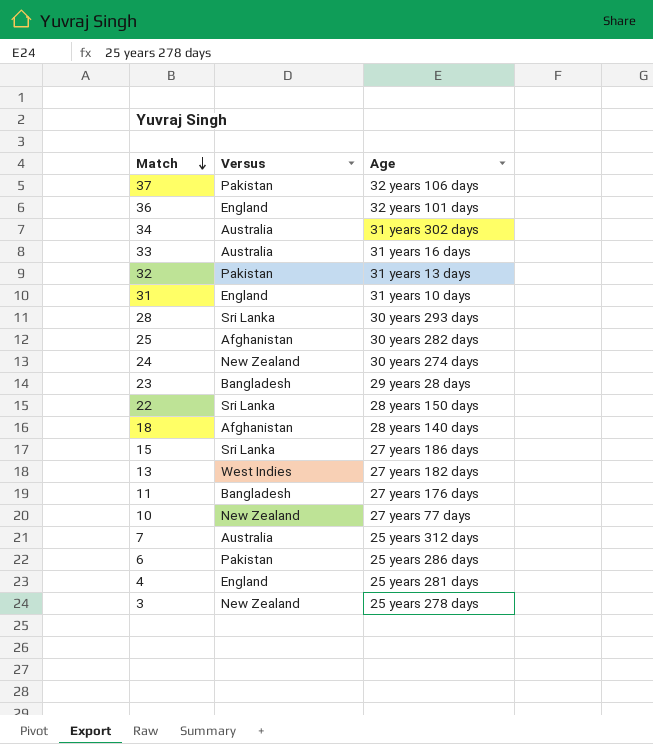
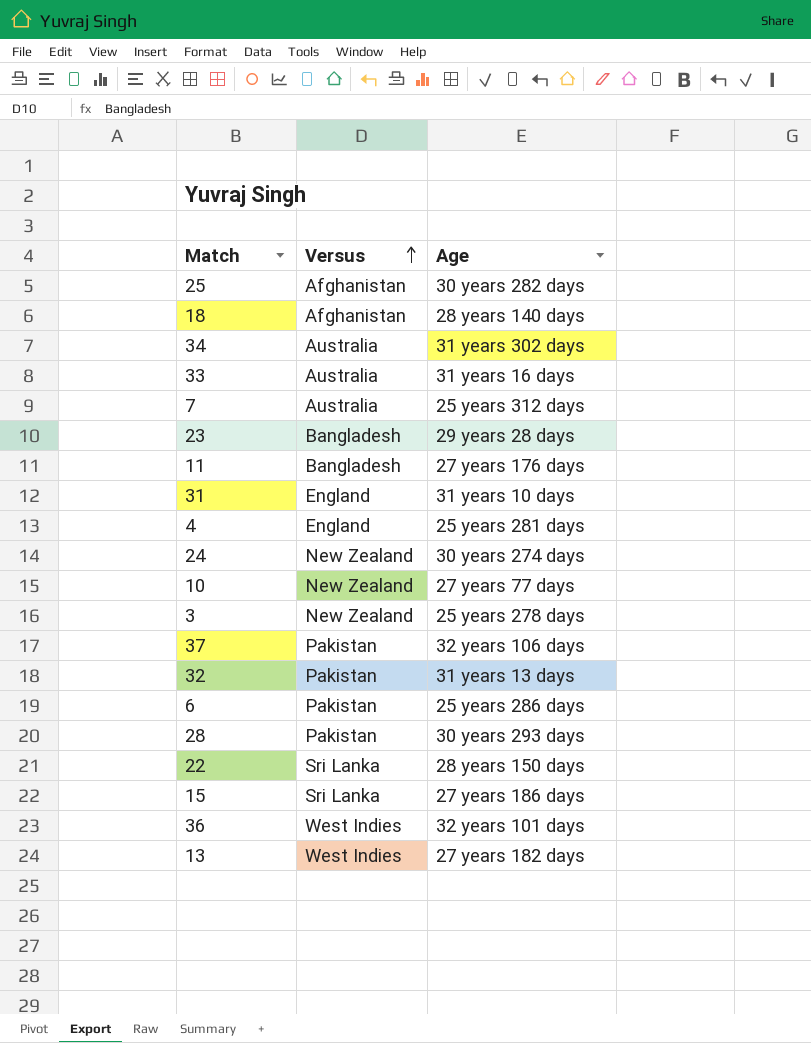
row order: Match descending -> Versus ascending
28 | Versus: Sri Lanka -> Pakistan
36 | Versus: England -> West Indies

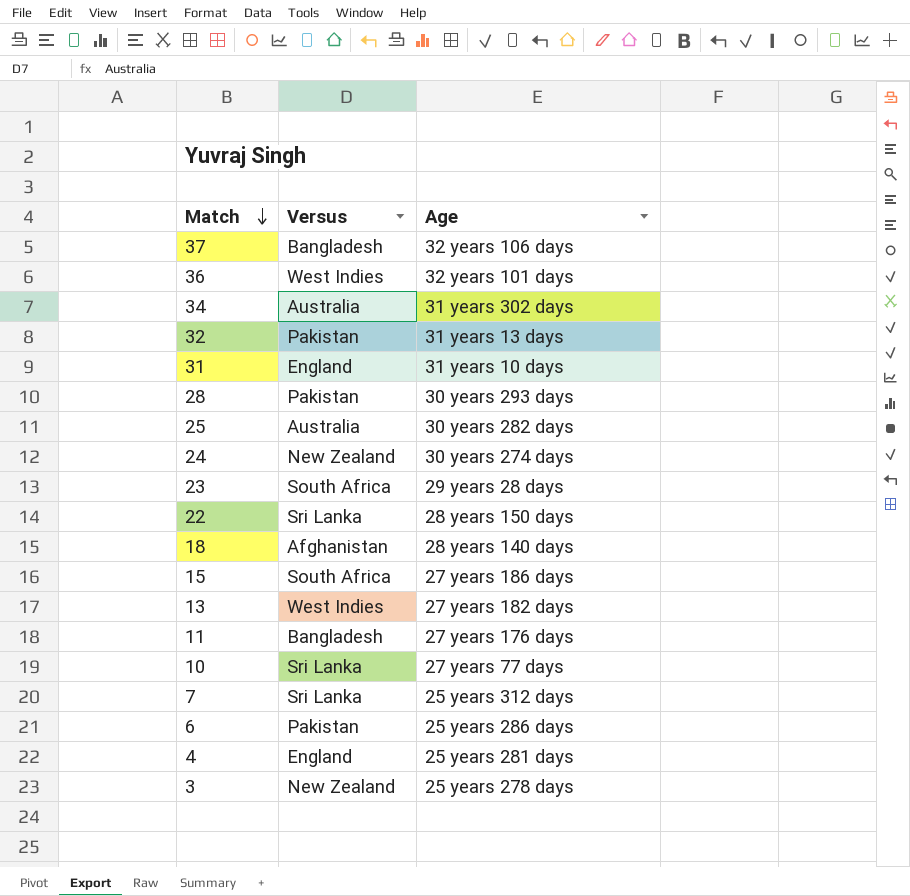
row order: Versus ascending -> Match descending
row 33: Australia | 31 years 16 days -> none
37 | Versus: Pakistan -> Bangladesh
25 | Versus: Afghanistan -> Australia
23 | Versus: Bangladesh -> South Africa
15 | Versus: Sri Lanka -> South Africa
10 | Versus: New Zealand -> Sri Lanka
7 | Versus: Australia -> Sri Lanka

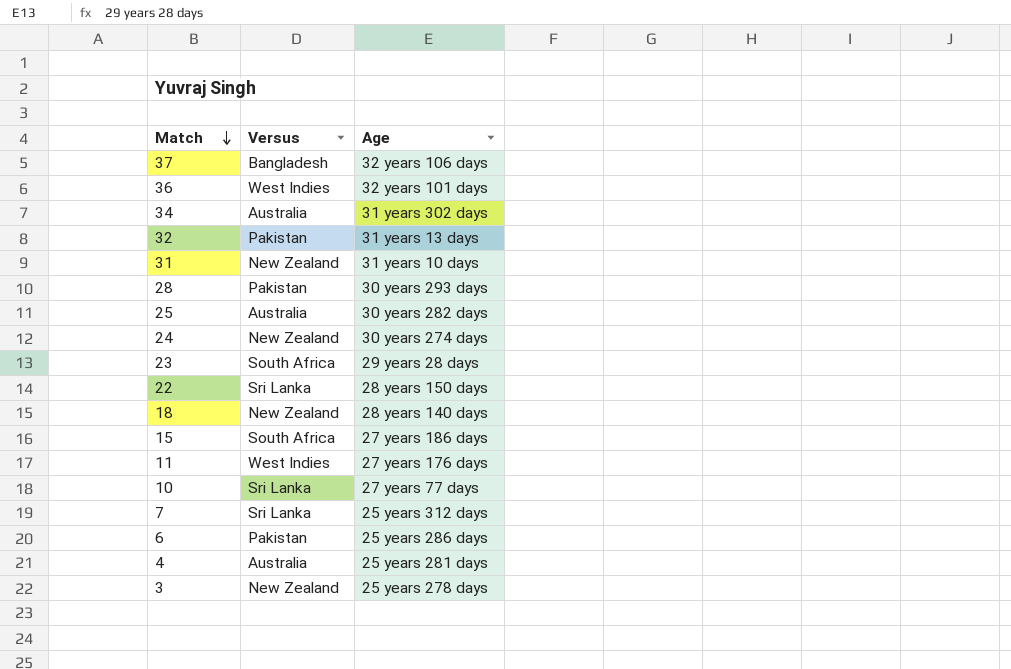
row 13: West Indies | 27 years 182 days -> none
31 | Versus: England -> New Zealand
18 | Versus: Afghanistan -> New Zealand
11 | Versus: Bangladesh -> West Indies
4 | Versus: England -> Australia

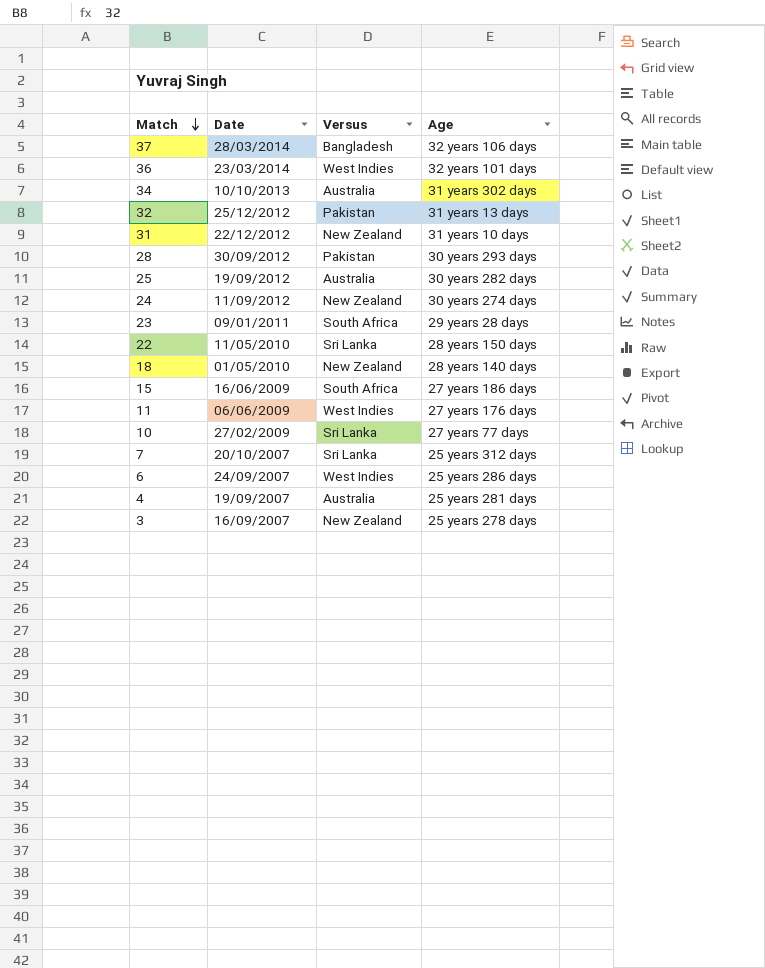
column Date | position: none -> 2
6 | Versus: Pakistan -> West Indies

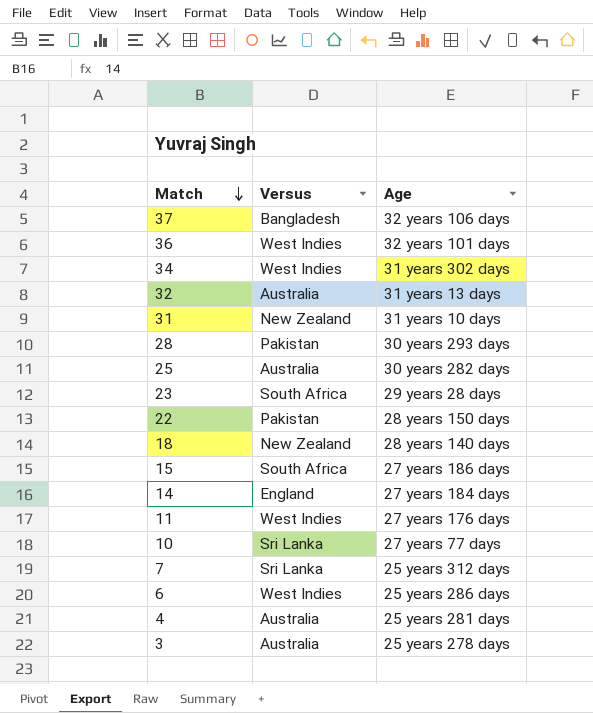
column Date | position: 2 -> none
row 24: 11/09/2012 | New Zealand | 30 years 274 days -> none
34 | Versus: Australia -> West Indies
32 | Versus: Pakistan -> Australia
22 | Versus: Sri Lanka -> Pakistan
row 14: none -> England | 27 years 184 days
3 | Versus: New Zealand -> Australia

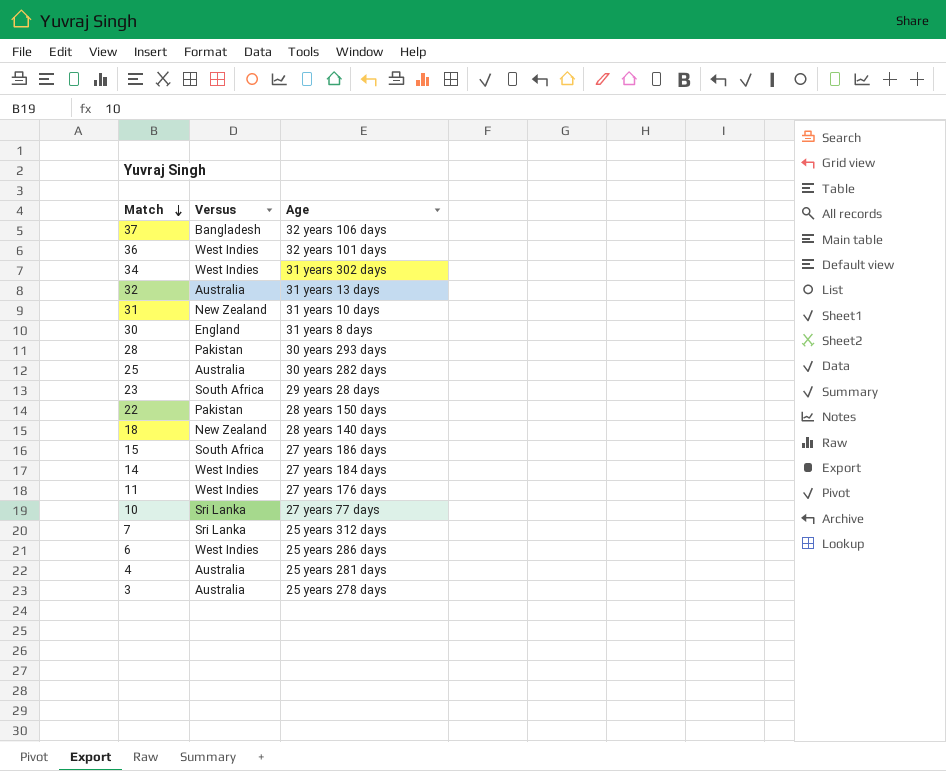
row 30: none -> England | 31 years 8 days
14 | Versus: England -> West Indies

